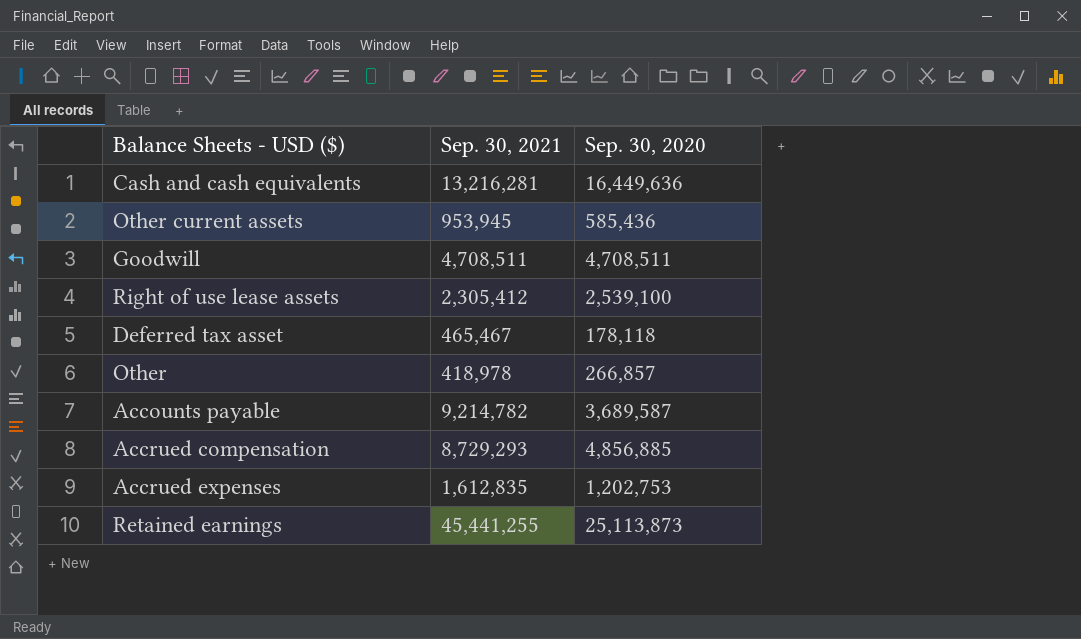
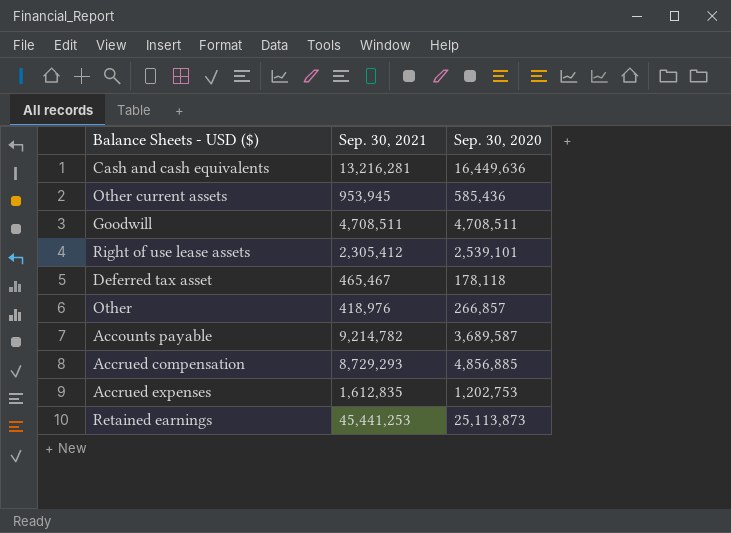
Right of use lease assets | Sep. 30, 2020: 2,539,100 -> 2,539,101
Other | Sep. 30, 2021: 418,978 -> 418,976
Retained earnings | Sep. 30, 2021: 45,441,255 -> 45,441,253

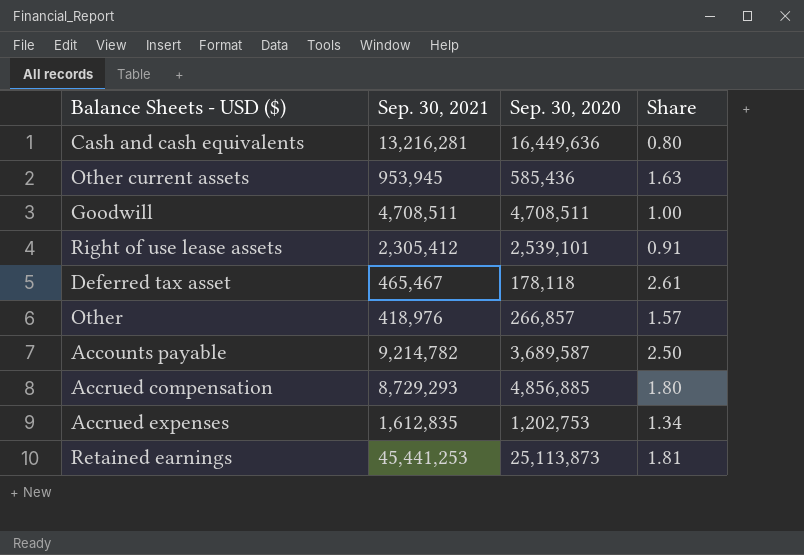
column Share | formula: none -> [Sep. 30, 2021] / [Sep. 30, 2020]

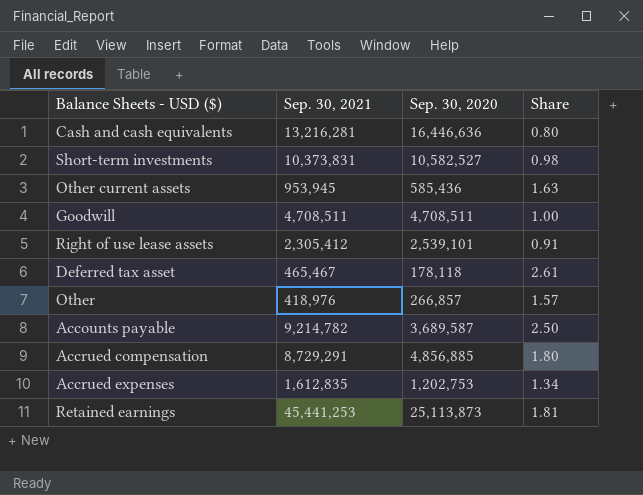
Cash and cash equivalents | Sep. 30, 2020: 16,449,636 -> 16,446,636
row Short-term investments: none -> 10,373,831 | 10,582,527 | 0.98
Accrued compensation | Sep. 30, 2021: 8,729,293 -> 8,729,291

